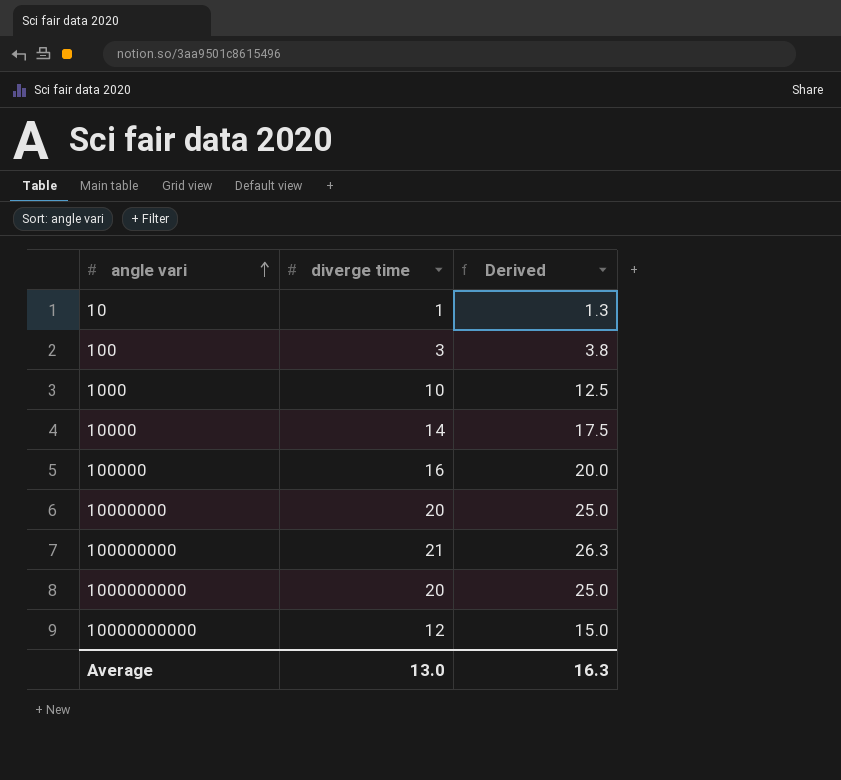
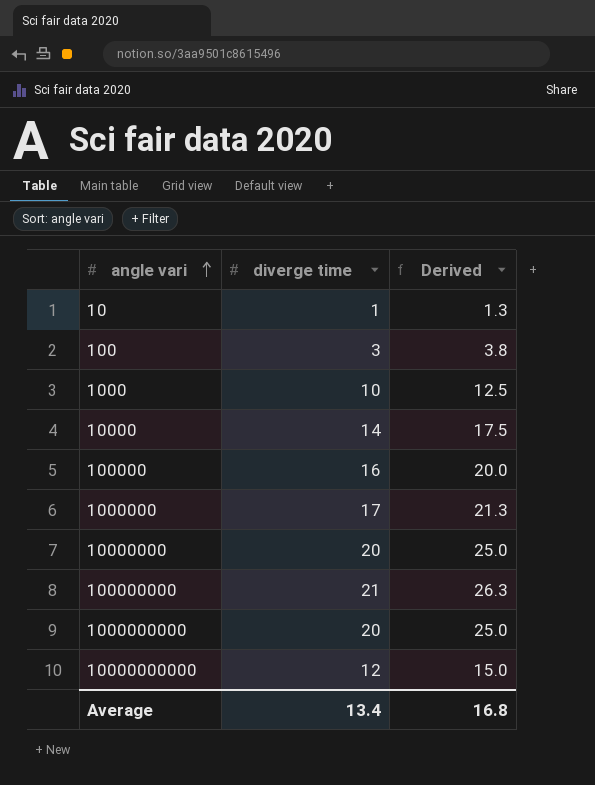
row 1000000: none -> 17 | 21.3
Average | diverge time: 13.0 -> 13.4
Average | Derived: 16.3 -> 16.8

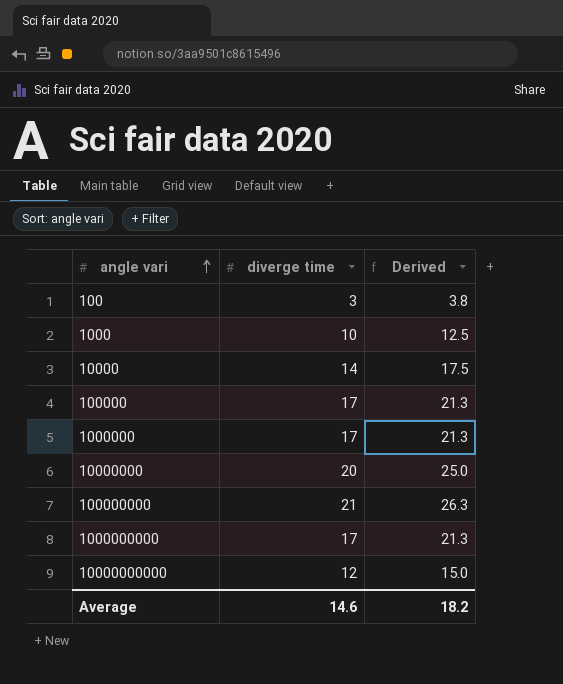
row 10: 1 | 1.3 -> none
100000 | diverge time: 16 -> 17
100000 | Derived: 20.0 -> 21.3
1000000000 | diverge time: 20 -> 17
1000000000 | Derived: 25.0 -> 21.3
Average | diverge time: 13.4 -> 14.6
Average | Derived: 16.8 -> 18.2

